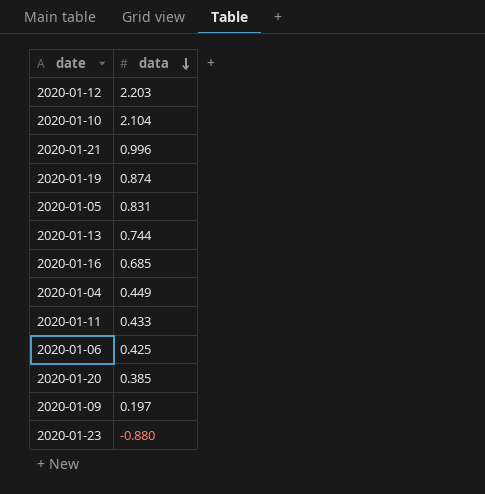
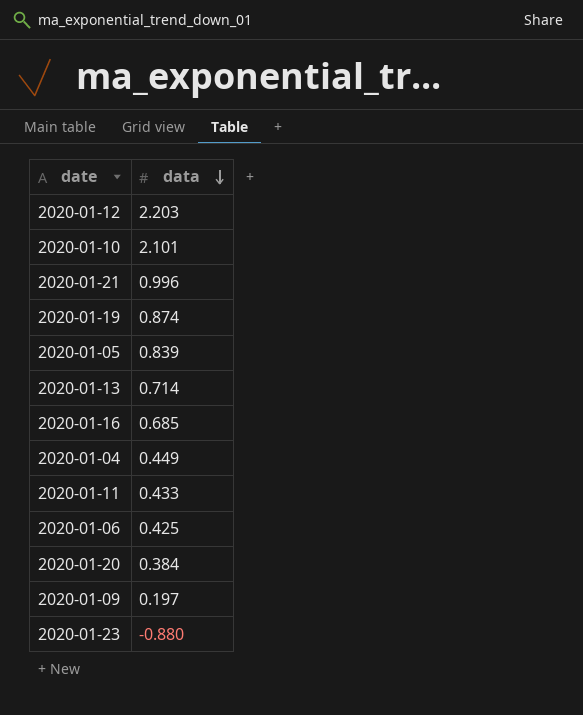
2020-01-10 | data: 2.104 -> 2.101
2020-01-05 | data: 0.831 -> 0.839
2020-01-13 | data: 0.744 -> 0.714
2020-01-20 | data: 0.385 -> 0.384

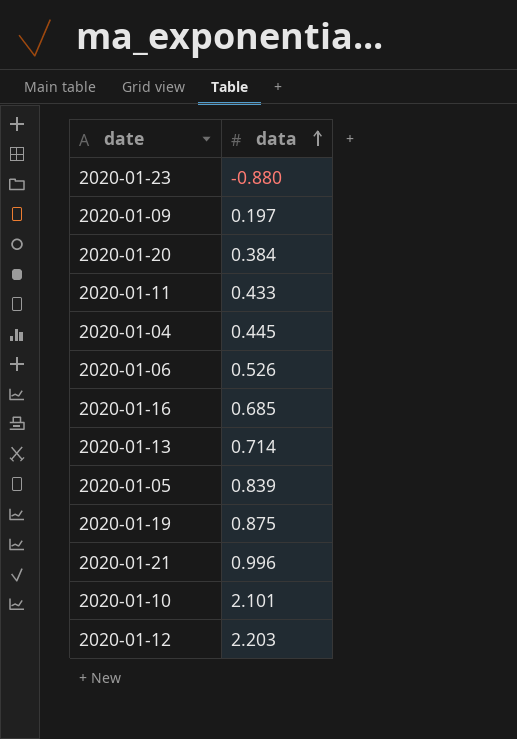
row order: data descending -> data ascending
2020-01-04 | data: 0.449 -> 0.445
2020-01-06 | data: 0.425 -> 0.526
2020-01-19 | data: 0.874 -> 0.875

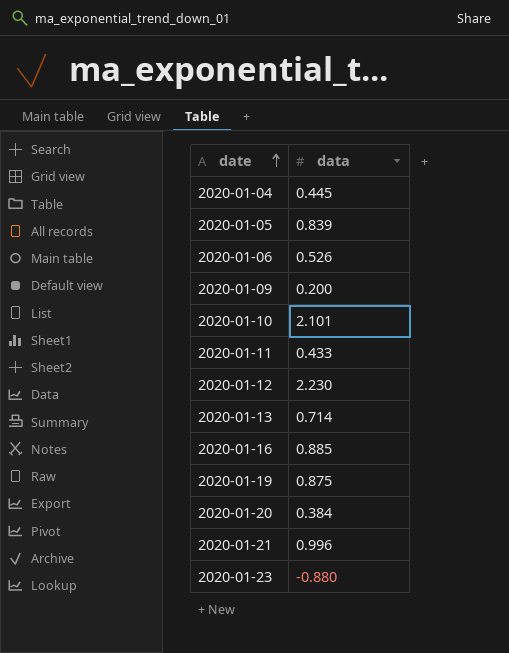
row order: data ascending -> date ascending
2020-01-09 | data: 0.197 -> 0.200
2020-01-12 | data: 2.203 -> 2.230
2020-01-16 | data: 0.685 -> 0.885

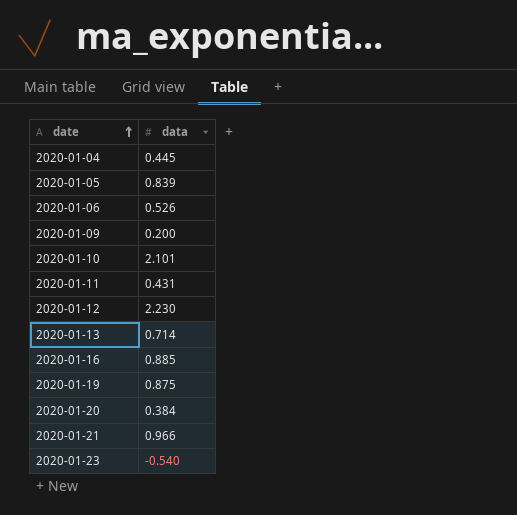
2020-01-11 | data: 0.433 -> 0.431
2020-01-21 | data: 0.996 -> 0.966
2020-01-23 | data: -0.880 -> -0.540

